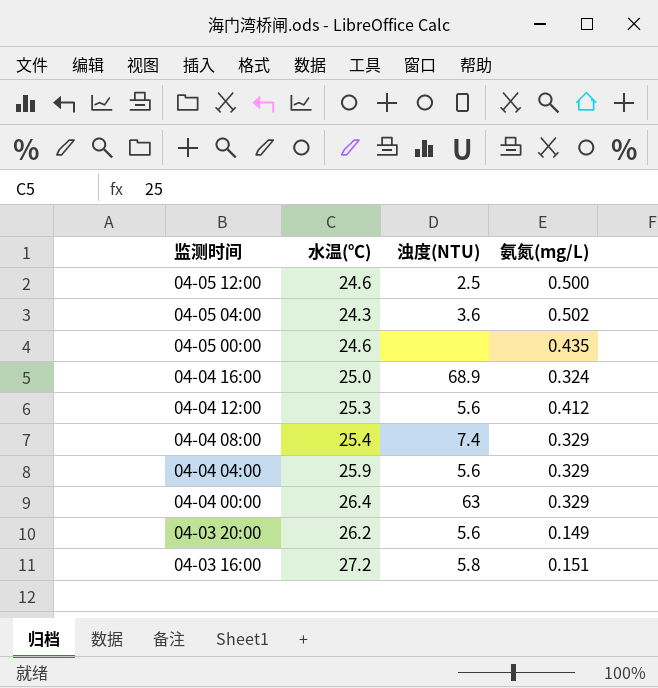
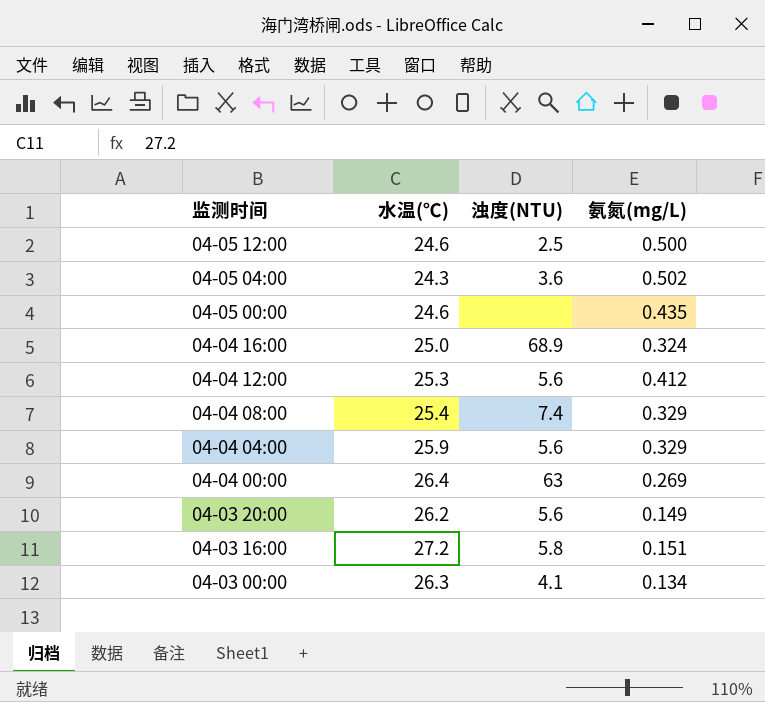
04-04 00:00 | 氨氮(mg/L): 0.329 -> 0.269
row 04-03 00:00: none -> 26.3 | 4.1 | 0.134

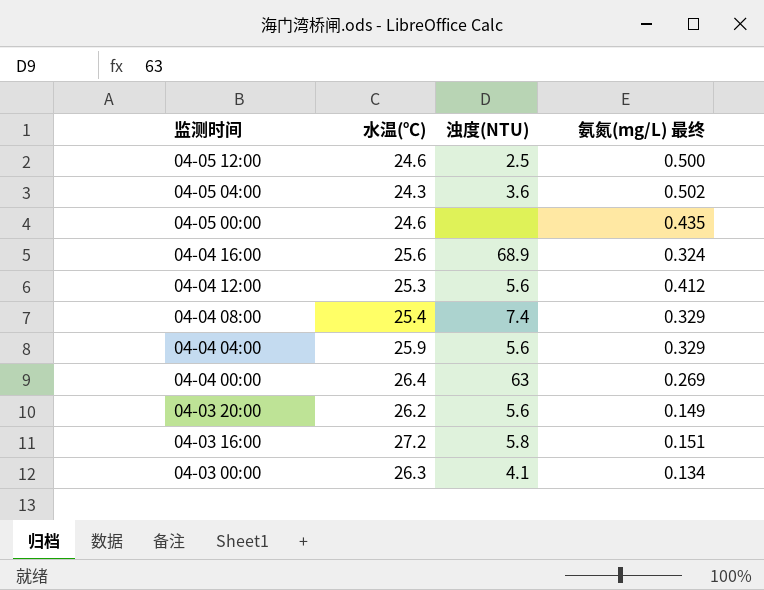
column name: 氨氮(mg/L) -> 氨氮(mg/L) 最终
04-04 16:00 | 水温(℃): 25.0 -> 25.6

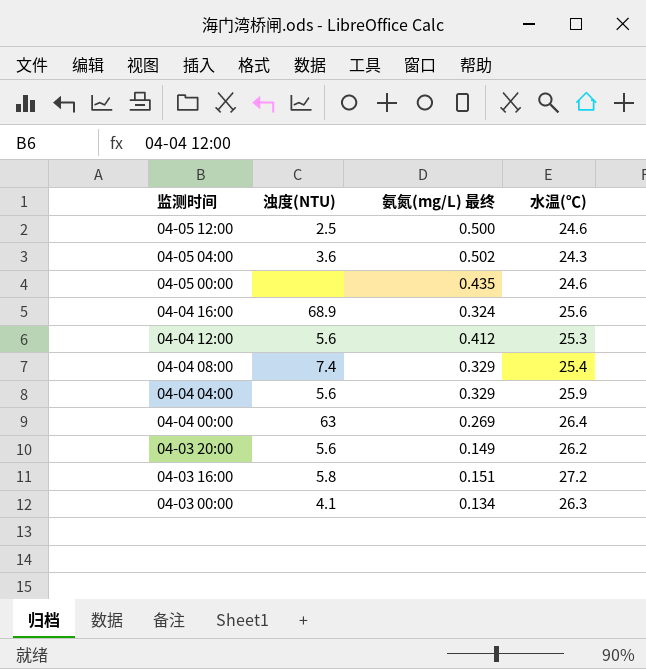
column 水温(℃) | position: 2 -> 4

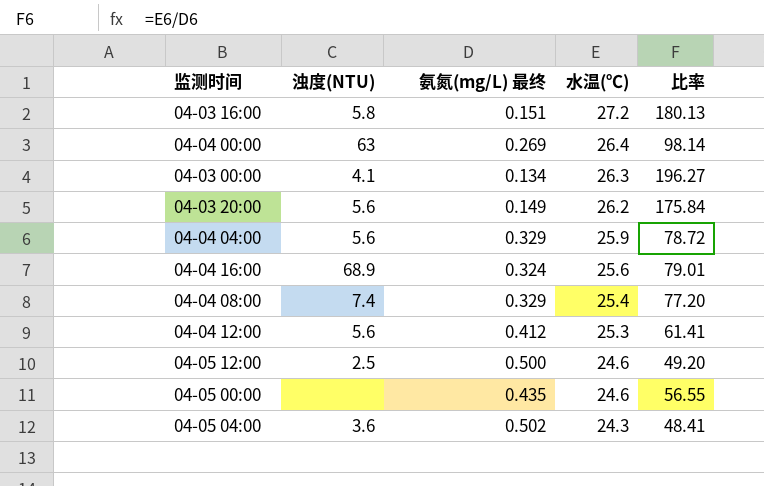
row order: 监测时间 descending -> 水温(℃) descending
column 比率 | formula: none -> [水温(℃)] / [氨氮(mg/L) 最终]

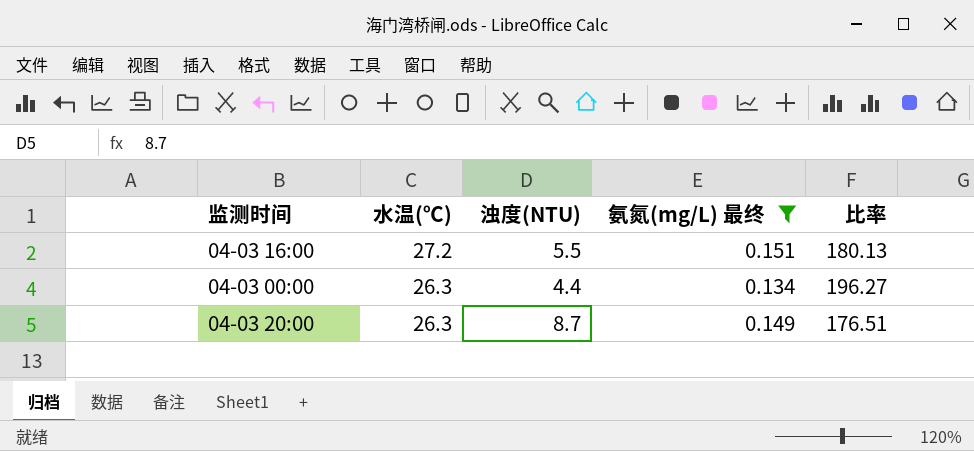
filter: none -> 氨氮(mg/L) 最终 <= 0.151
column 水温(℃) | position: 4 -> 2
04-03 16:00 | 浊度(NTU): 5.8 -> 5.5
04-03 00:00 | 浊度(NTU): 4.1 -> 4.4
04-03 20:00 | 水温(℃): 26.2 -> 26.3
04-03 20:00 | 浊度(NTU): 5.6 -> 8.7
04-03 20:00 | 比率: 175.84 -> 176.51

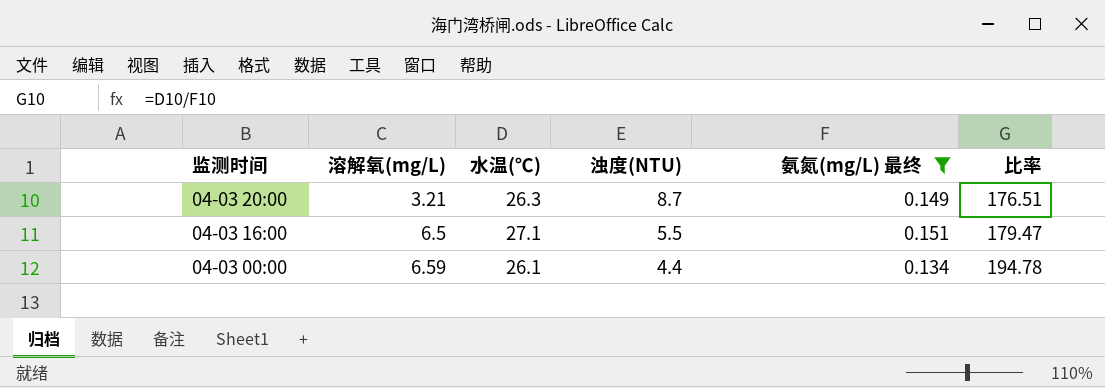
row order: 水温(℃) descending -> 监测时间 descending
column 溶解氧(mg/L) | position: none -> 2
04-03 16:00 | 水温(℃): 27.2 -> 27.1
04-03 16:00 | 比率: 180.13 -> 179.47
04-03 00:00 | 水温(℃): 26.3 -> 26.1
04-03 00:00 | 比率: 196.27 -> 194.78

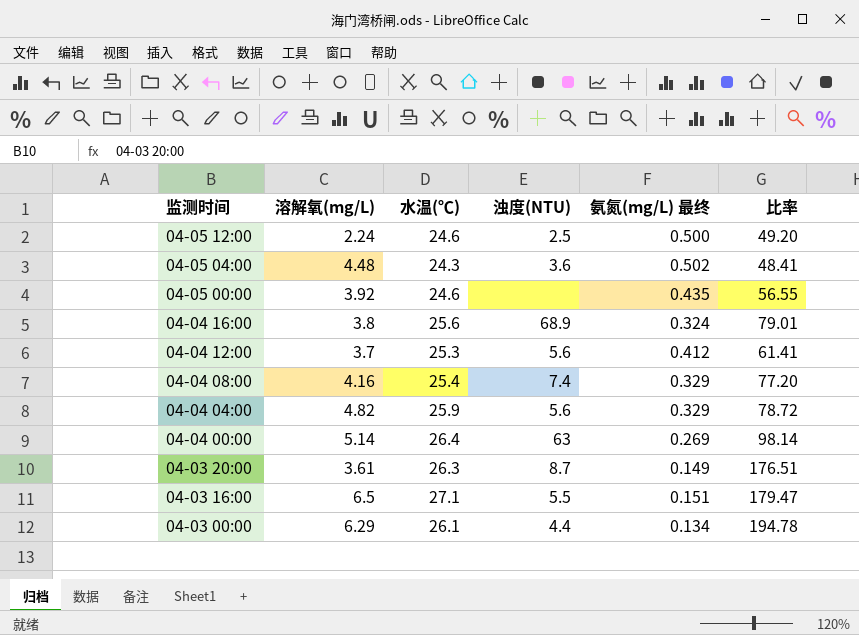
filter: 氨氮(mg/L) 最终 <= 0.151 -> none
04-03 20:00 | 溶解氧(mg/L): 3.21 -> 3.61
04-03 00:00 | 溶解氧(mg/L): 6.59 -> 6.29

